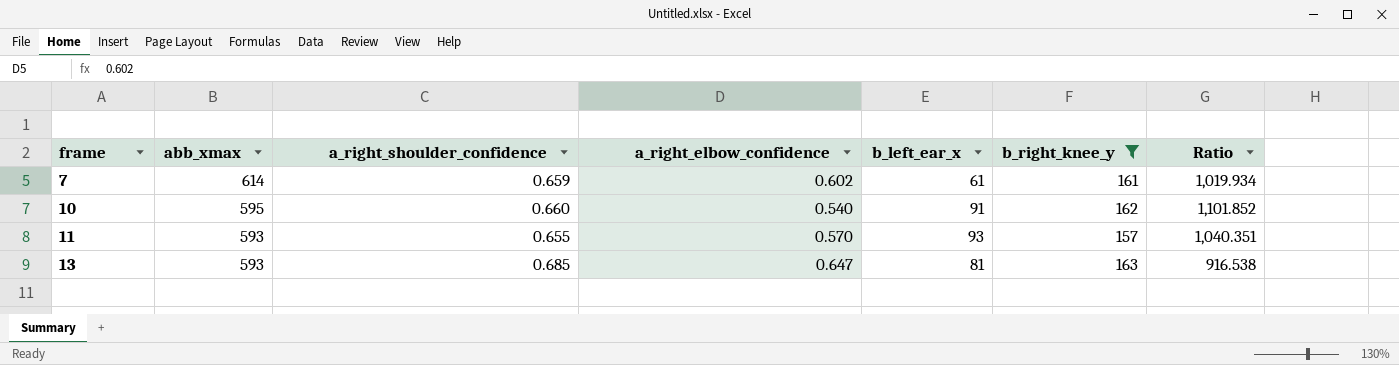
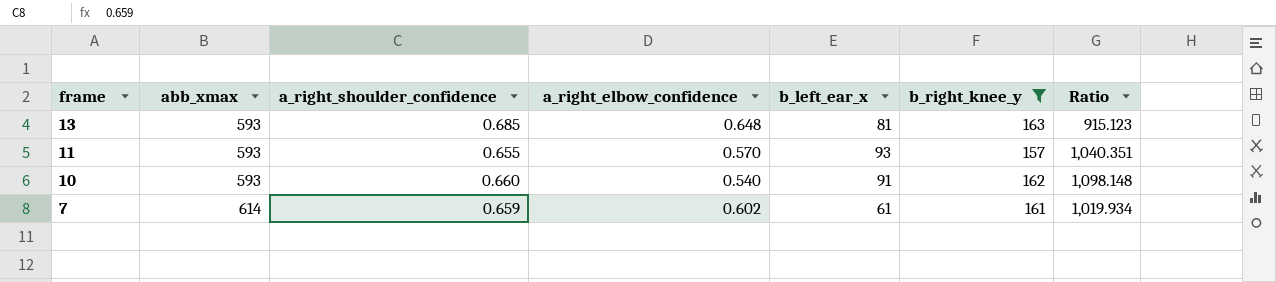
row order: frame ascending -> frame descending
13 | a_right_elbow_confidence: 0.647 -> 0.648
13 | Ratio: 916.538 -> 915.123
10 | abb_xmax: 595 -> 593
10 | Ratio: 1,101.852 -> 1,098.148

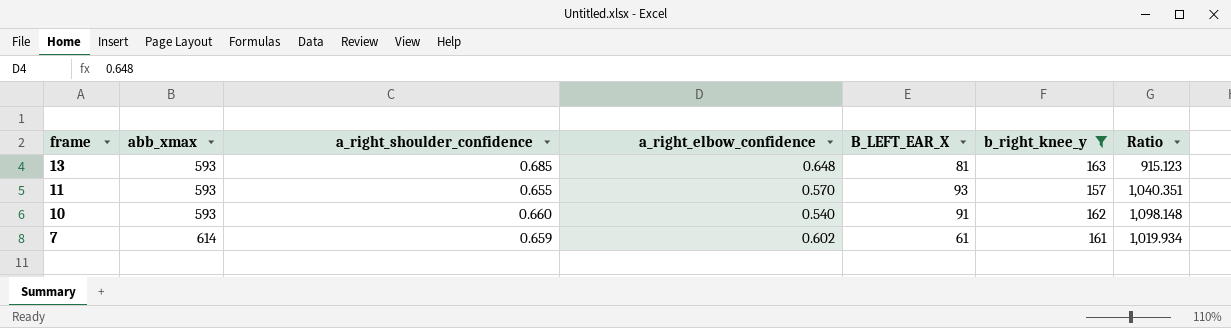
column name: b_left_ear_x -> B_LEFT_EAR_X

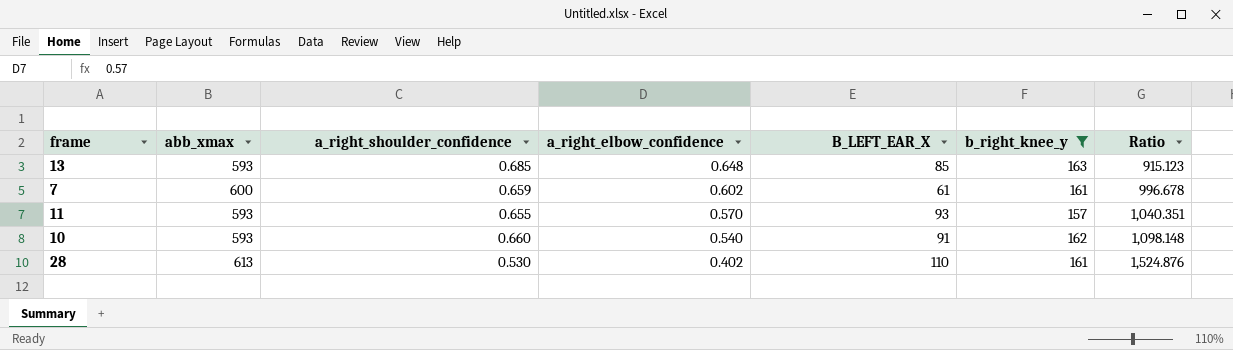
row order: frame descending -> a_right_elbow_confidence descending
13 | B_LEFT_EAR_X: 81 -> 85
7 | abb_xmax: 614 -> 600
7 | Ratio: 1,019.934 -> 996.678
row 28: none -> 613 | 0.530 | 0.402 | 110 | 161 | 1,524.876

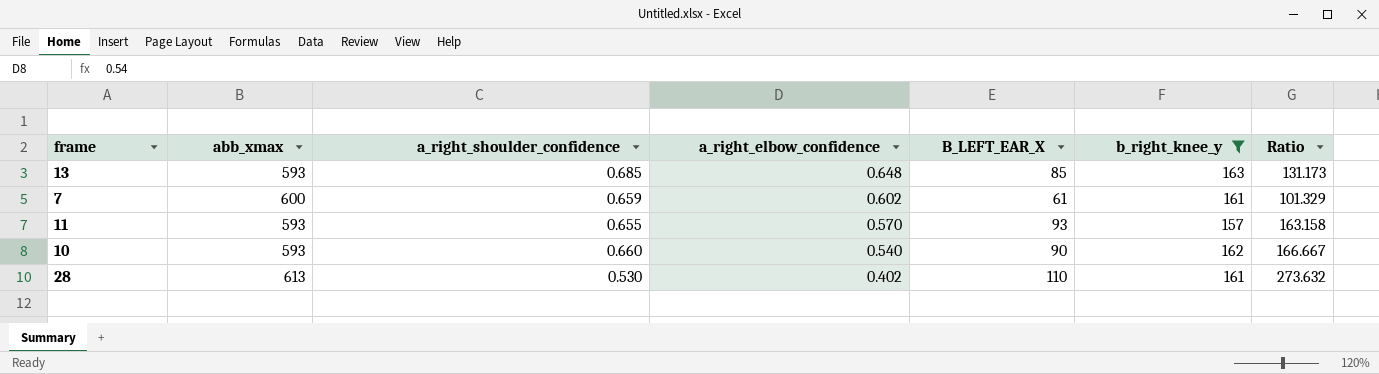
column Ratio | formula: [abb_xmax] / [a_right_elbow_confidence] -> [B_LEFT_EAR_X] / [a_right_elbow_confidence]
10 | B_LEFT_EAR_X: 91 -> 90

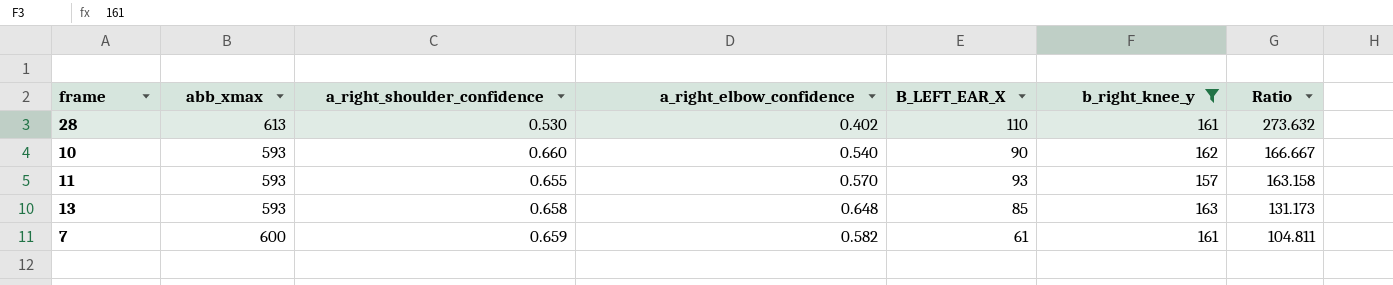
row order: a_right_elbow_confidence descending -> Ratio descending
13 | a_right_shoulder_confidence: 0.685 -> 0.658
7 | a_right_elbow_confidence: 0.602 -> 0.582
7 | Ratio: 101.329 -> 104.811

